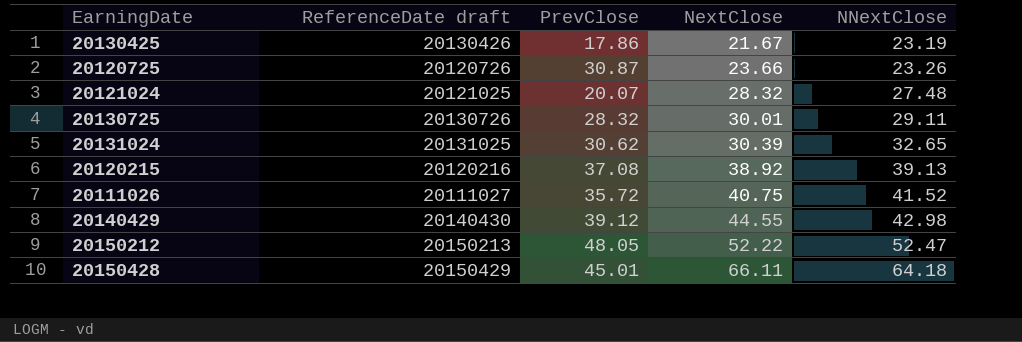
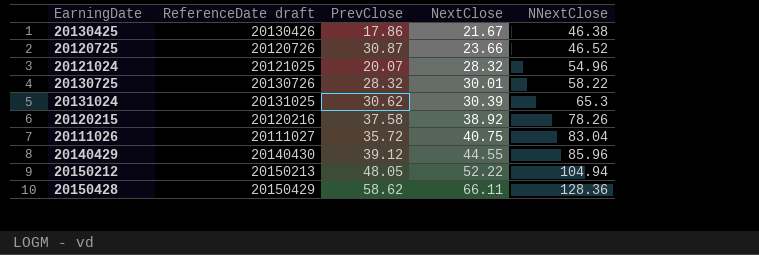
20130425 | NNextClose: 23.19 -> 46.38
20120725 | NNextClose: 23.26 -> 46.52
20121024 | NNextClose: 27.48 -> 54.96
20130725 | NNextClose: 29.11 -> 58.22
20131024 | NNextClose: 32.65 -> 65.3
20120215 | PrevClose: 37.08 -> 37.58
20120215 | NNextClose: 39.13 -> 78.26
20111026 | NNextClose: 41.52 -> 83.04
20140429 | NNextClose: 42.98 -> 85.96
20150212 | NNextClose: 52.47 -> 104.94
20150428 | PrevClose: 45.01 -> 58.62
20150428 | NNextClose: 64.18 -> 128.36

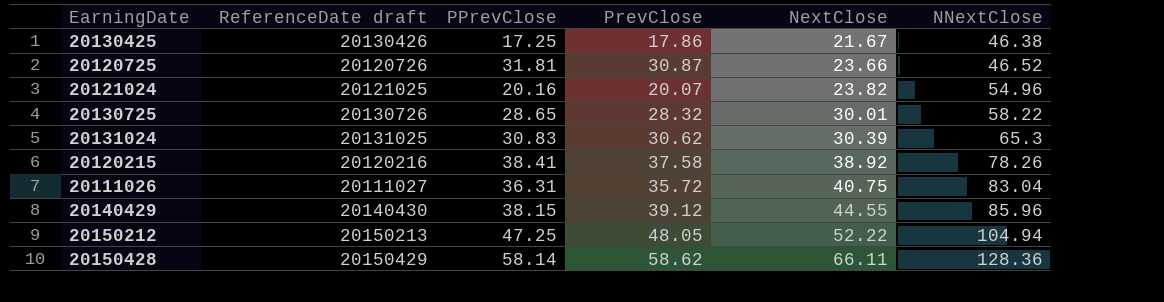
column PPrevClose | position: none -> 3
20121024 | NextClose: 28.32 -> 23.82

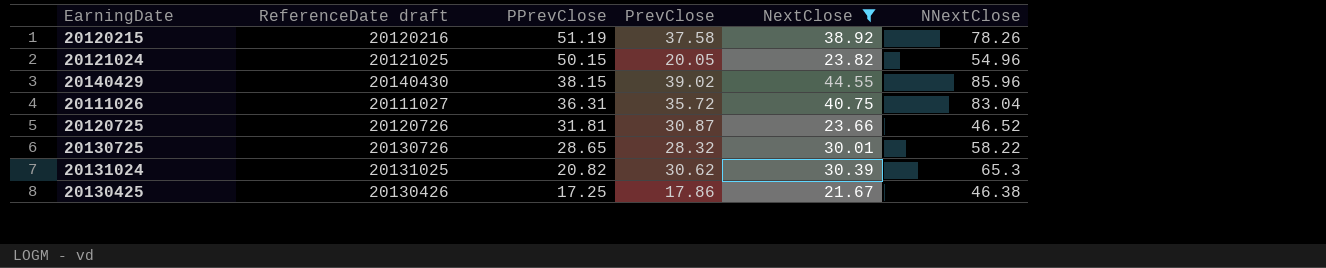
filter: none -> NextClose <= 44.55
row order: NextClose ascending -> PPrevClose descending
20120215 | PPrevClose: 38.41 -> 51.19
20121024 | PPrevClose: 20.16 -> 50.15
20121024 | PrevClose: 20.07 -> 20.05
20140429 | PrevClose: 39.12 -> 39.02
20131024 | PPrevClose: 30.83 -> 20.82

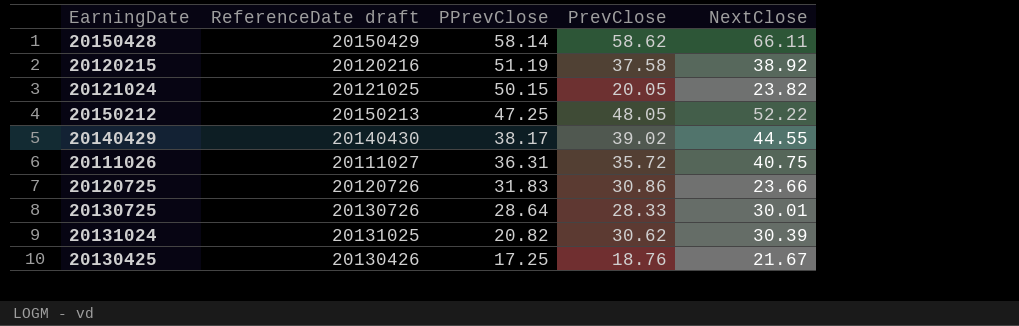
filter: NextClose <= 44.55 -> none
column NNextClose | position: 6 -> none
20140429 | PPrevClose: 38.15 -> 38.17
20120725 | PPrevClose: 31.81 -> 31.83
20120725 | PrevClose: 30.87 -> 30.86
20130725 | PPrevClose: 28.65 -> 28.64
20130725 | PrevClose: 28.32 -> 28.33
20130425 | PrevClose: 17.86 -> 18.76

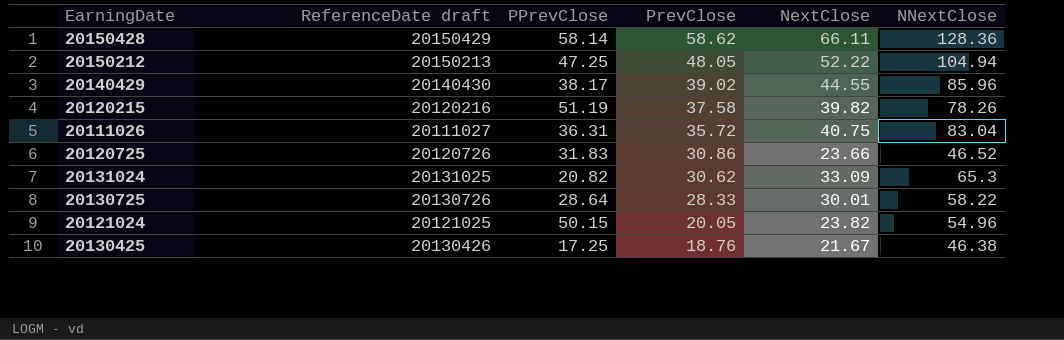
row order: PPrevClose descending -> PrevClose descending
column NNextClose | position: none -> 6
20120215 | NextClose: 38.92 -> 39.82
20131024 | NextClose: 30.39 -> 33.09

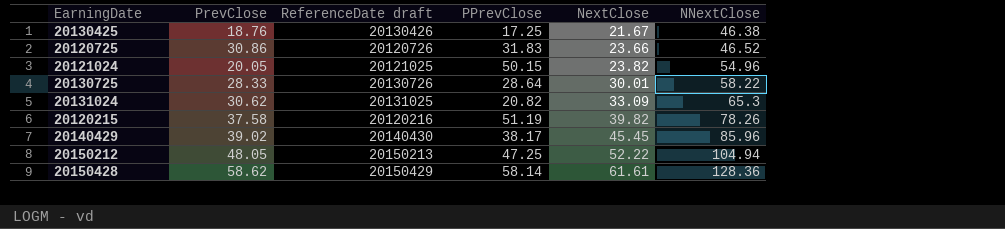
row order: PrevClose descending -> NextClose ascending
column PrevClose | position: 4 -> 2
row 20111026: 20111027 | 36.31 | 35.72 | 40.75 | 83.04 -> none
20140429 | NextClose: 44.55 -> 45.45
20150428 | NextClose: 66.11 -> 61.61

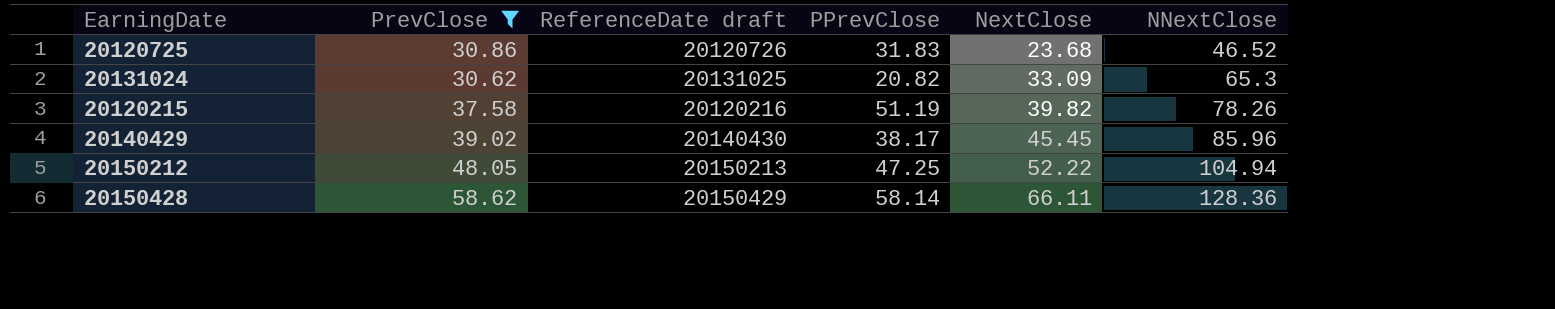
filter: none -> PrevClose >= 30.62
20120725 | NextClose: 23.66 -> 23.68
20150428 | NextClose: 61.61 -> 66.11

